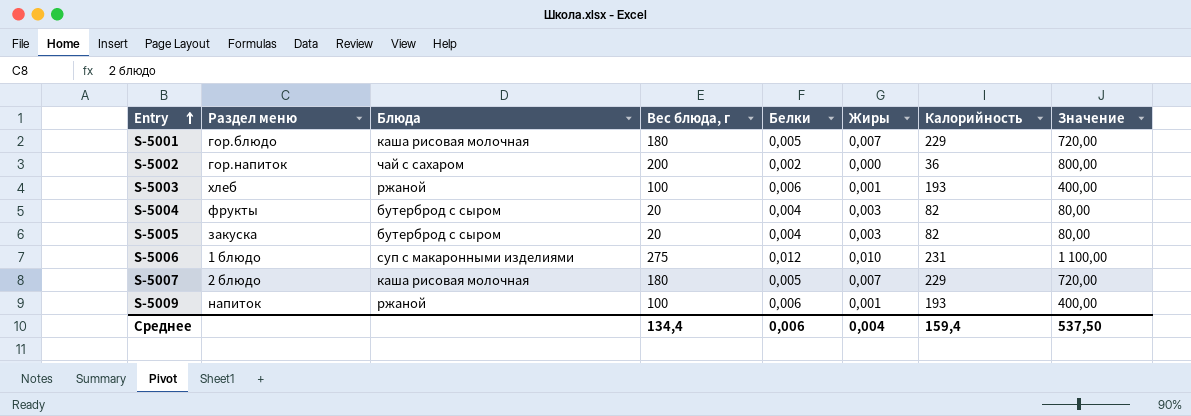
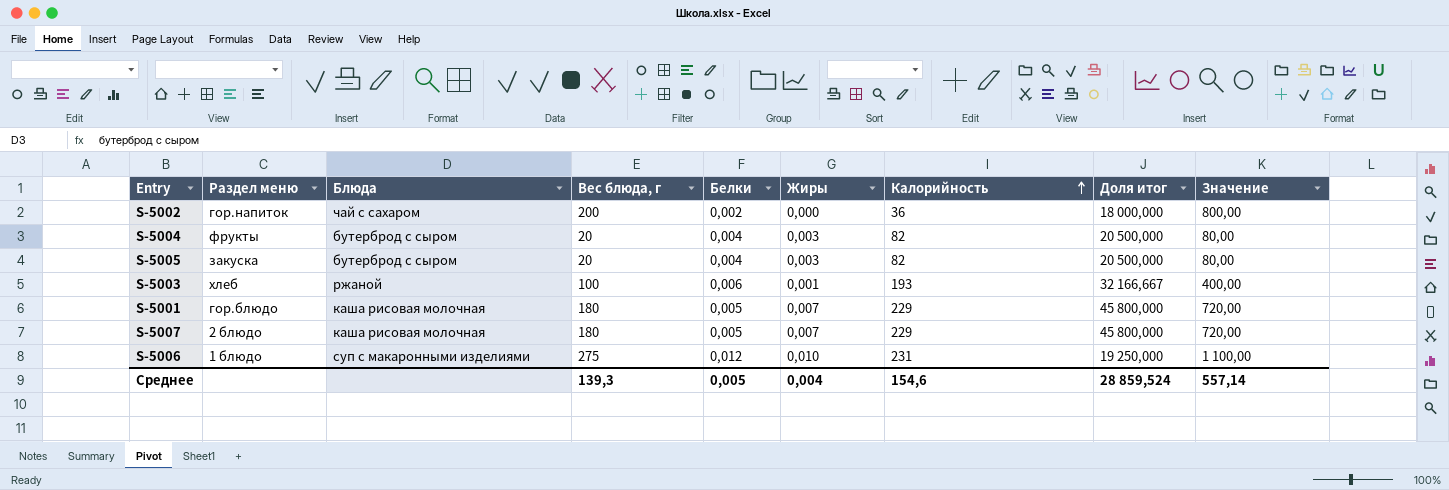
row order: Entry ascending -> Калорийность ascending
column Доля итог | formula: none -> [Калорийность] / [Белки]
row S-5009: напиток | ржаной | 100 | 0,006 | 0,001 | 193 | 400,00 -> none
Среднее | Вес блюда, г: 134,4 -> 139,3
Среднее | Белки: 0,006 -> 0,005
Среднее | Калорийность: 159,4 -> 154,6
Среднее | Значение: 537,50 -> 557,14

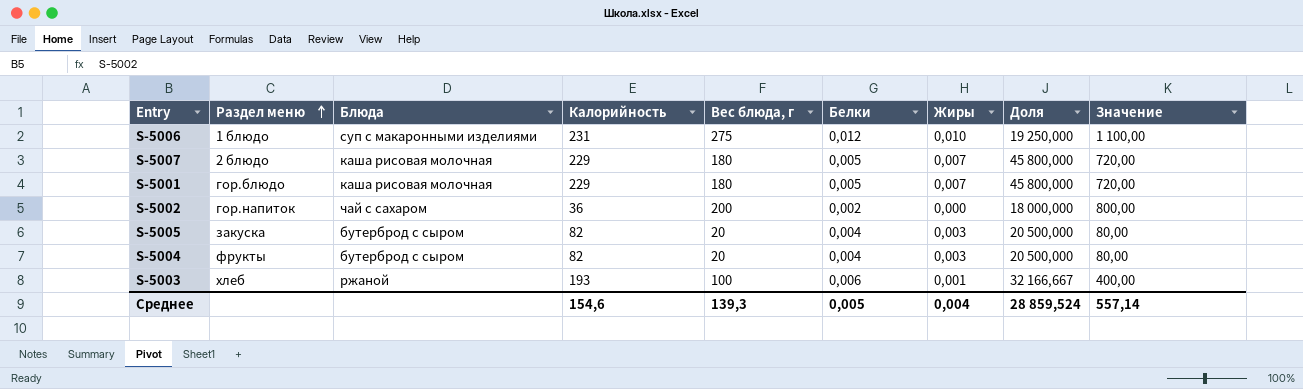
row order: Калорийность ascending -> Раздел меню ascending
column Калорийность | position: 7 -> 4
column name: Доля итог -> Доля

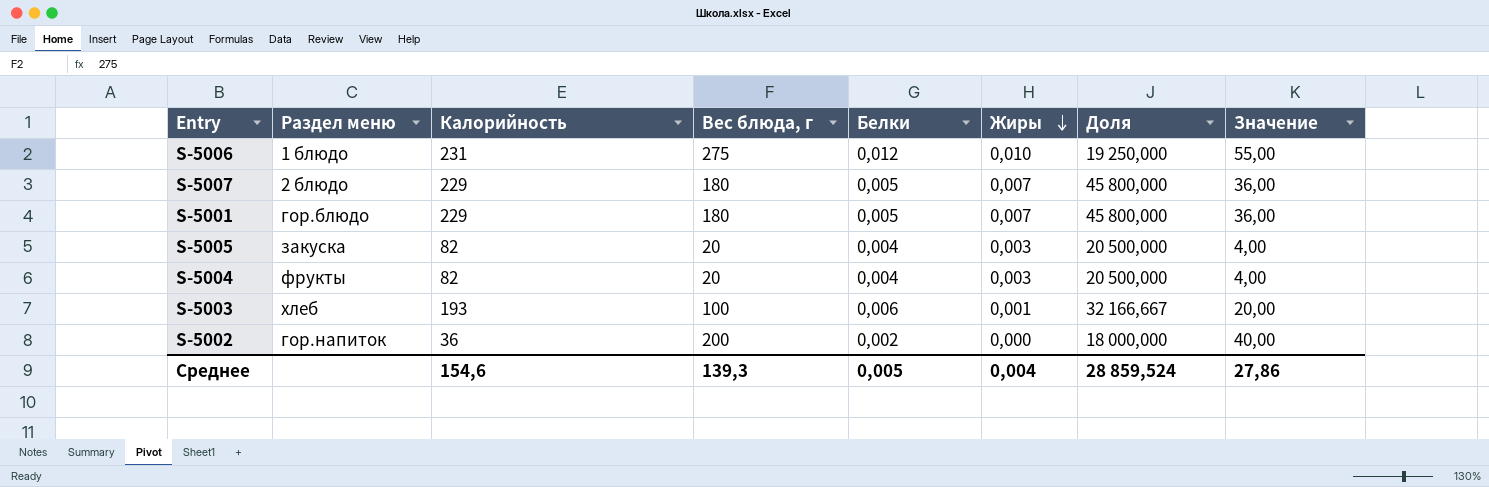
row order: Раздел меню ascending -> Жиры descending
column Блюда | position: 3 -> none
column Значение | formula: [Вес блюда, г] * 4 -> [Вес блюда, г] * 0,2
Среднее | Значение: 557,14 -> 27,86

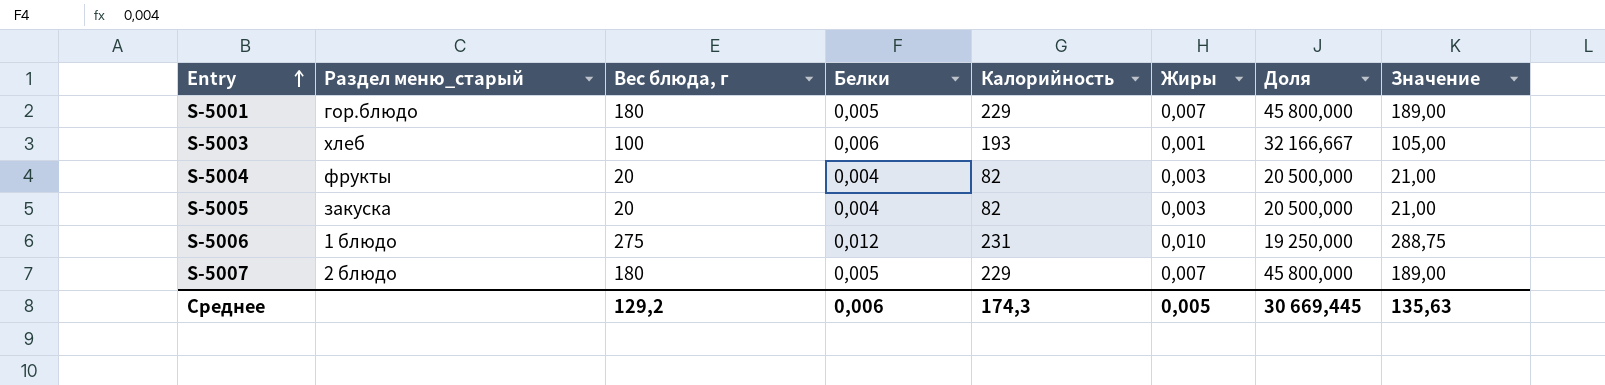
row order: Жиры descending -> Entry ascending
column name: Раздел меню -> Раздел меню_старый
column Калорийность | position: 3 -> 5
column Значение | formula: [Вес блюда, г] * 0,2 -> [Вес блюда, г] * 1,05
row S-5002: гор.напиток | 36 | 200 | 0,002 | 0,000 | 18 000,000 | 40,00 -> none
Среднее | Вес блюда, г: 139,3 -> 129,2
Среднее | Белки: 0,005 -> 0,006
Среднее | Калорийность: 154,6 -> 174,3
Среднее | Жиры: 0,004 -> 0,005
Среднее | Доля: 28 859,524 -> 30 669,445
Среднее | Значение: 27,86 -> 135,63

